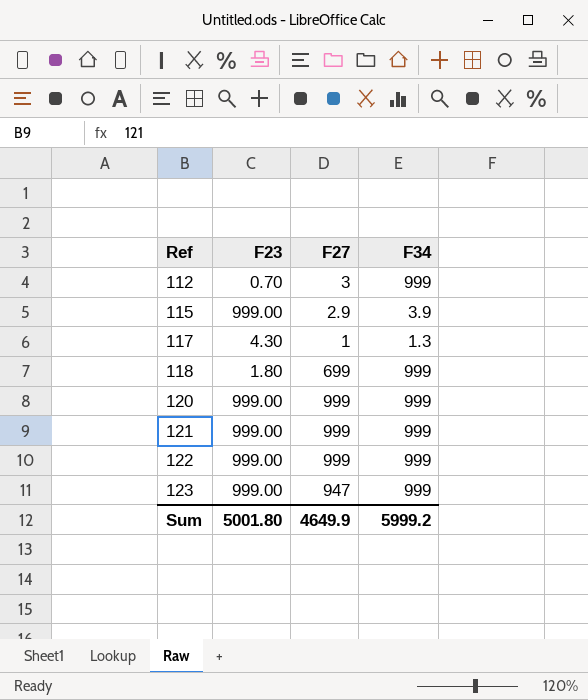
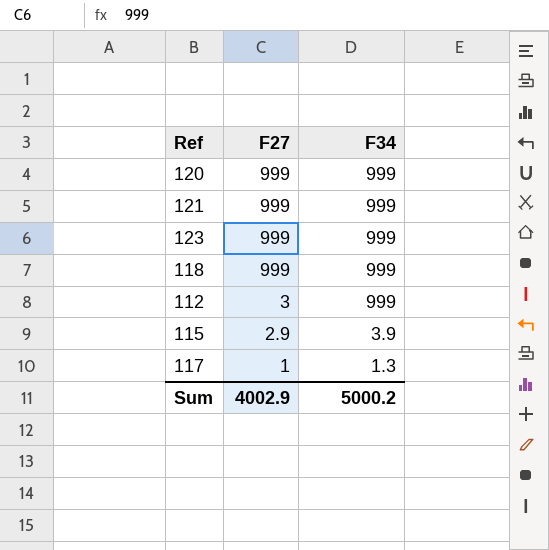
row order: Ref ascending -> F27 descending
column F23 | position: 2 -> none
row 122: 999.00 | 999 | 999 -> none
123 | F27: 947 -> 999
118 | F27: 699 -> 999
Sum | F27: 4649.9 -> 4002.9
Sum | F34: 5999.2 -> 5000.2

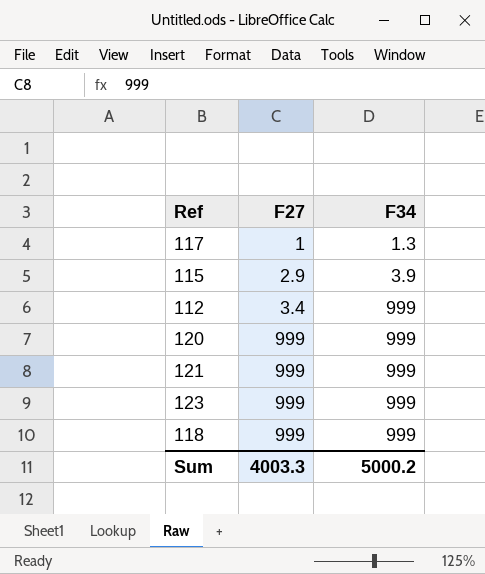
row order: F27 descending -> F27 ascending
112 | F27: 3 -> 3.4
Sum | F27: 4002.9 -> 4003.3

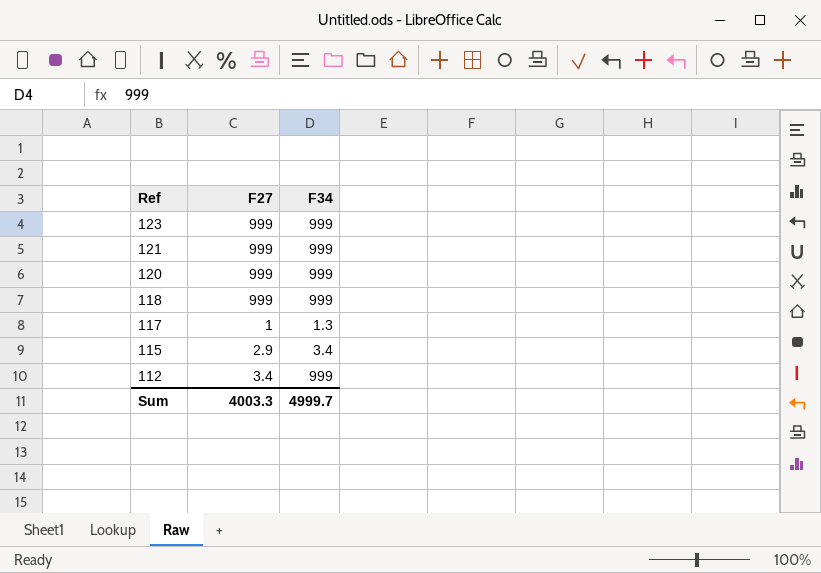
row order: F27 ascending -> Ref descending
115 | F34: 3.9 -> 3.4
Sum | F34: 5000.2 -> 4999.7

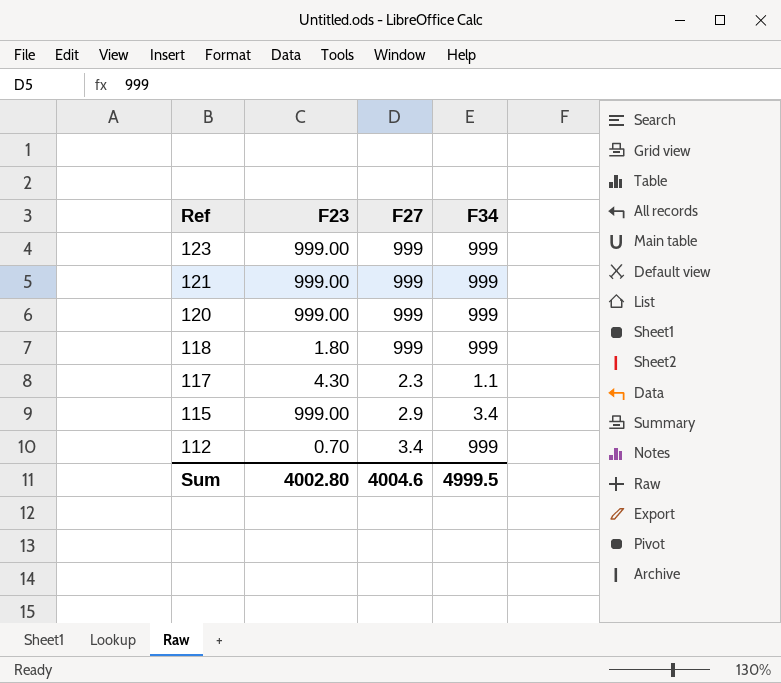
column F23 | position: none -> 2
117 | F27: 1 -> 2.3
117 | F34: 1.3 -> 1.1
Sum | F27: 4003.3 -> 4004.6
Sum | F34: 4999.7 -> 4999.5

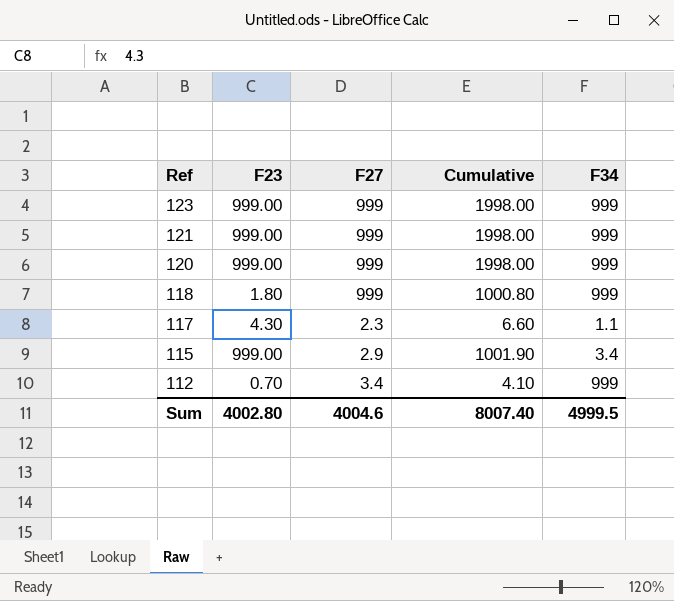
column Cumulative | formula: none -> [F23] + [F27]

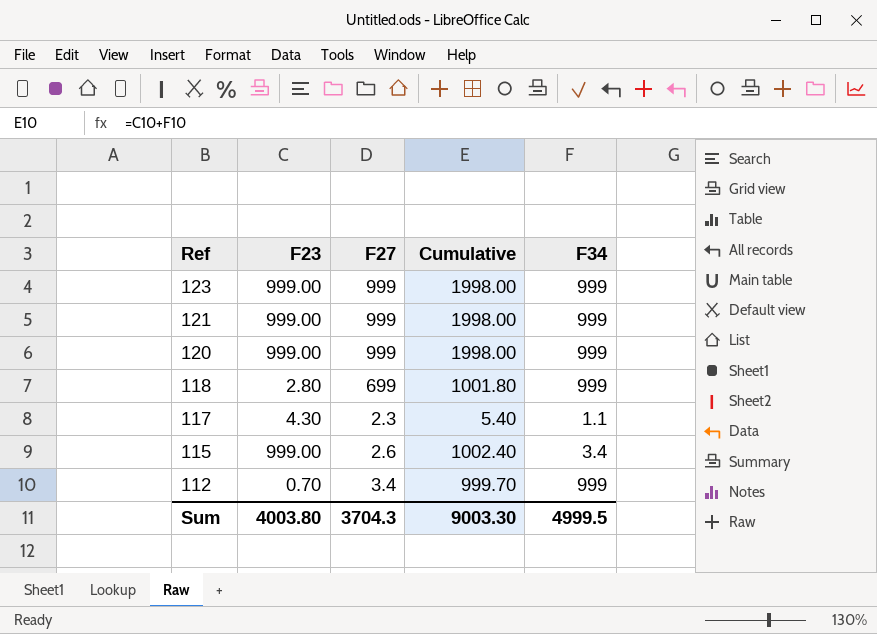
column Cumulative | formula: [F23] + [F27] -> [F23] + [F34]
118 | F23: 1.80 -> 2.80
118 | F27: 999 -> 699
115 | F27: 2.9 -> 2.6
Sum | F23: 4002.80 -> 4003.80
Sum | F27: 4004.6 -> 3704.3
Sum | Cumulative: 8007.40 -> 9003.30

